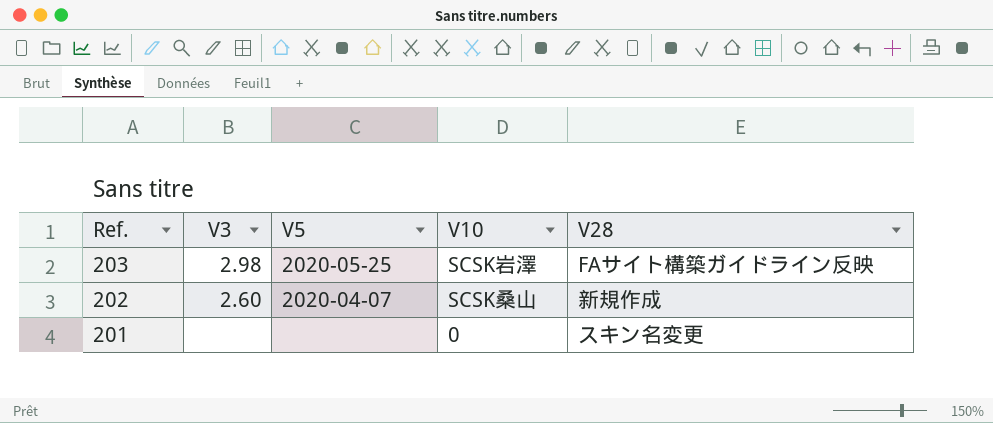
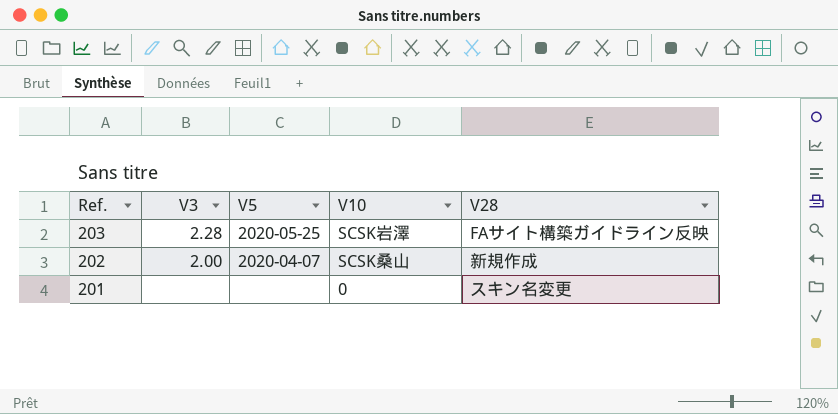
203 | V3: 2.98 -> 2.28
202 | V3: 2.60 -> 2.00

